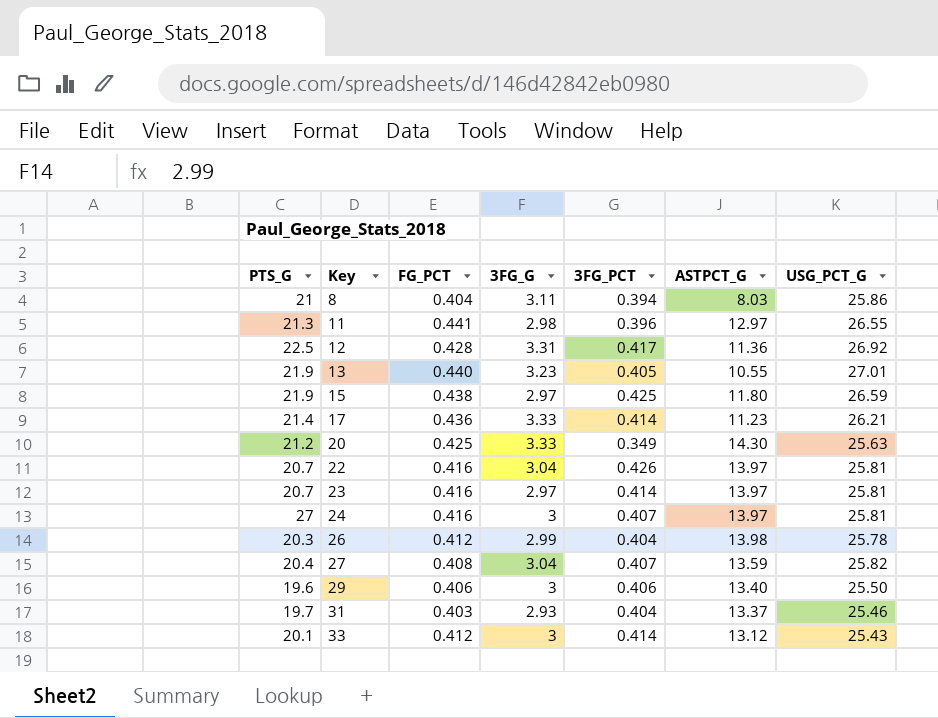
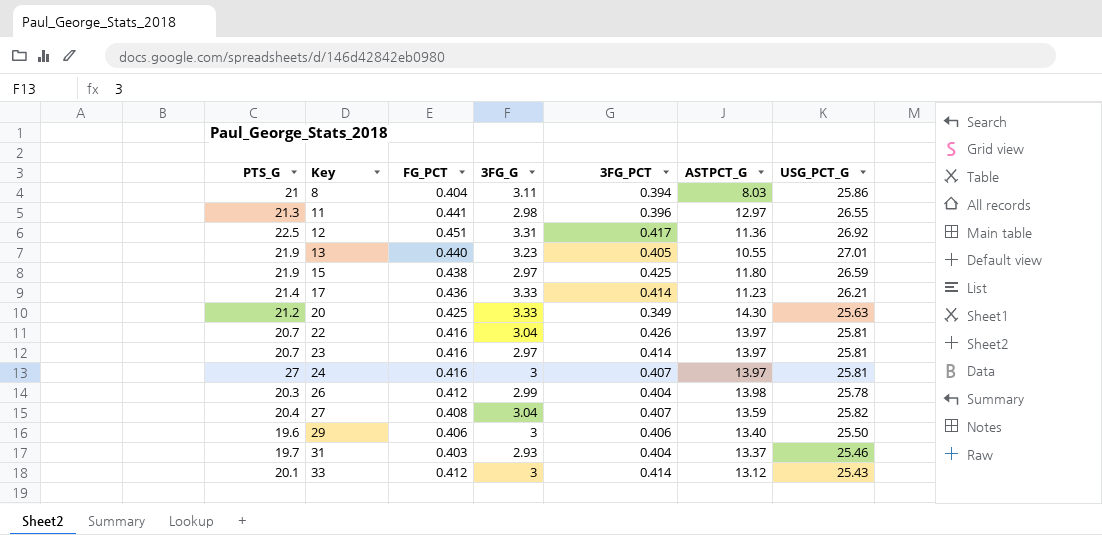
12 | FG_PCT: 0.428 -> 0.451

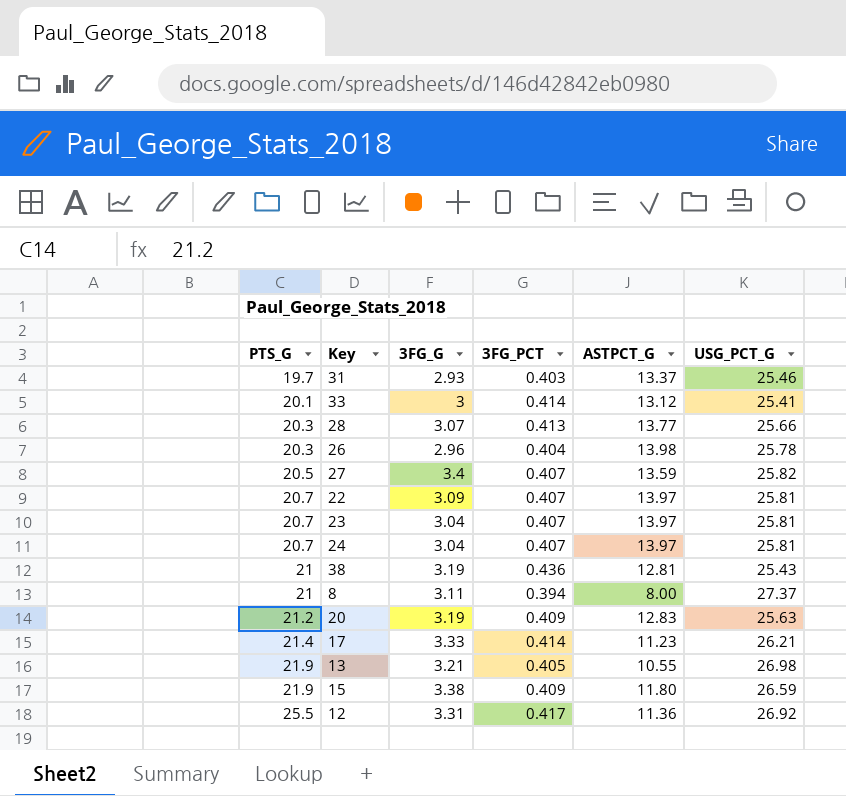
row order: Key ascending -> PTS_G ascending
column FG_PCT | position: 3 -> none
row 11: 21.3 | 0.441 | 2.98 | 0.396 | 12.97 | 26.55 -> none
row 29: 19.6 | 0.406 | 3 | 0.406 | 13.40 | 25.50 -> none
31 | 3FG_PCT: 0.404 -> 0.403
33 | USG_PCT_G: 25.43 -> 25.41
row 28: none -> 20.3 | 3.07 | 0.413 | 13.77 | 25.66
26 | 3FG_G: 2.99 -> 2.96
27 | PTS_G: 20.4 -> 20.5
27 | 3FG_G: 3.04 -> 3.4
22 | 3FG_G: 3.04 -> 3.09
22 | 3FG_PCT: 0.426 -> 0.407
23 | 3FG_G: 2.97 -> 3.04
23 | 3FG_PCT: 0.414 -> 0.407
24 | PTS_G: 27 -> 20.7
24 | 3FG_G: 3 -> 3.04
row 38: none -> 21 | 3.19 | 0.436 | 12.81 | 25.43
8 | ASTPCT_G: 8.03 -> 8.00
8 | USG_PCT_G: 25.86 -> 27.37
20 | 3FG_G: 3.33 -> 3.19
20 | 3FG_PCT: 0.349 -> 0.409
20 | ASTPCT_G: 14.30 -> 12.83
13 | 3FG_G: 3.23 -> 3.21
13 | USG_PCT_G: 27.01 -> 26.98
15 | 3FG_G: 2.97 -> 3.38
15 | 3FG_PCT: 0.425 -> 0.409
12 | PTS_G: 22.5 -> 25.5

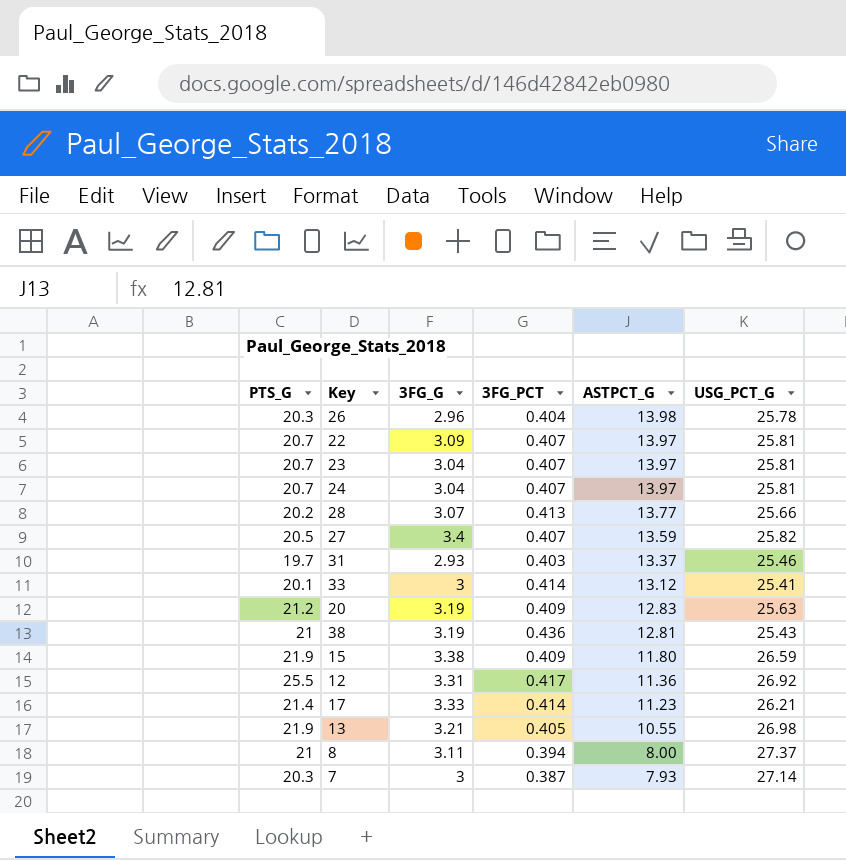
row order: PTS_G ascending -> ASTPCT_G descending
28 | PTS_G: 20.3 -> 20.2
row 7: none -> 20.3 | 3 | 0.387 | 7.93 | 27.14

